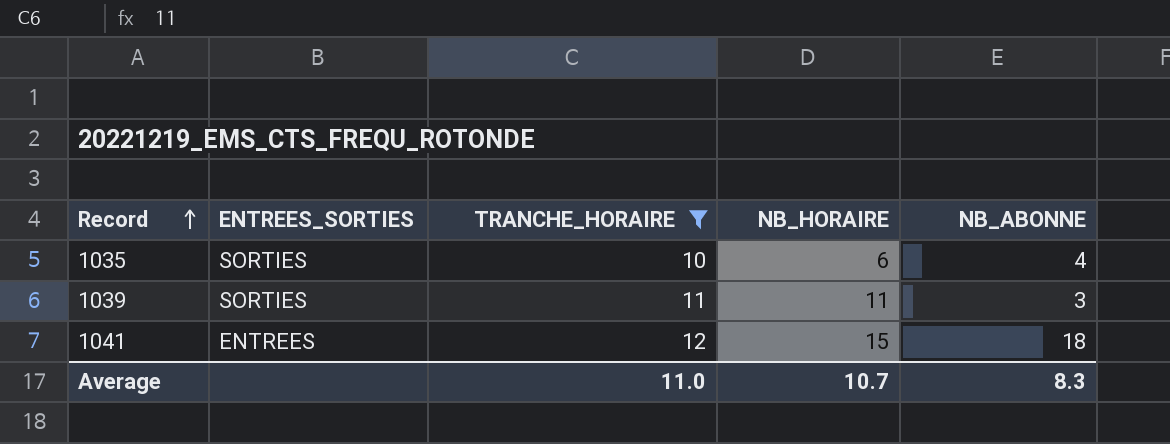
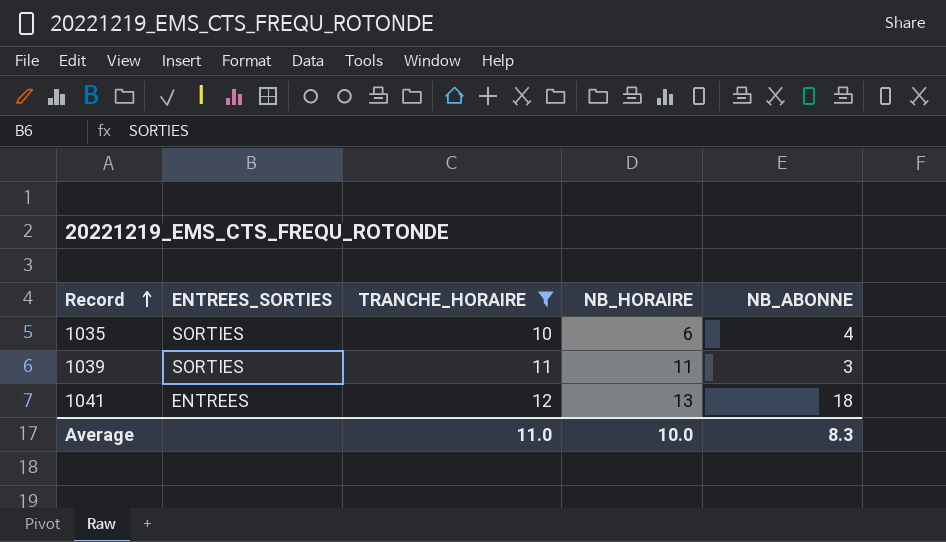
1041 | NB_HORAIRE: 15 -> 13
Average | NB_HORAIRE: 10.7 -> 10.0

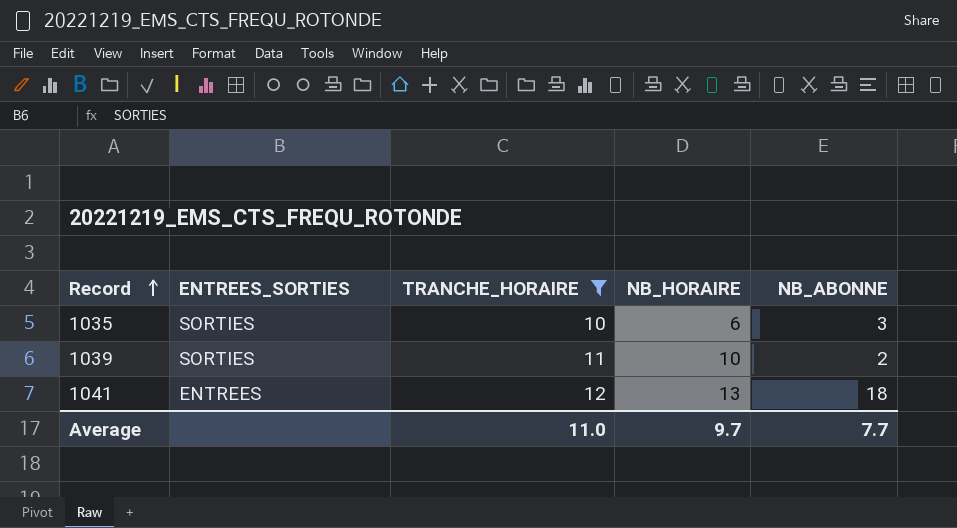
1035 | NB_ABONNE: 4 -> 3
1039 | NB_HORAIRE: 11 -> 10
1039 | NB_ABONNE: 3 -> 2
Average | NB_HORAIRE: 10.0 -> 9.7
Average | NB_ABONNE: 8.3 -> 7.7

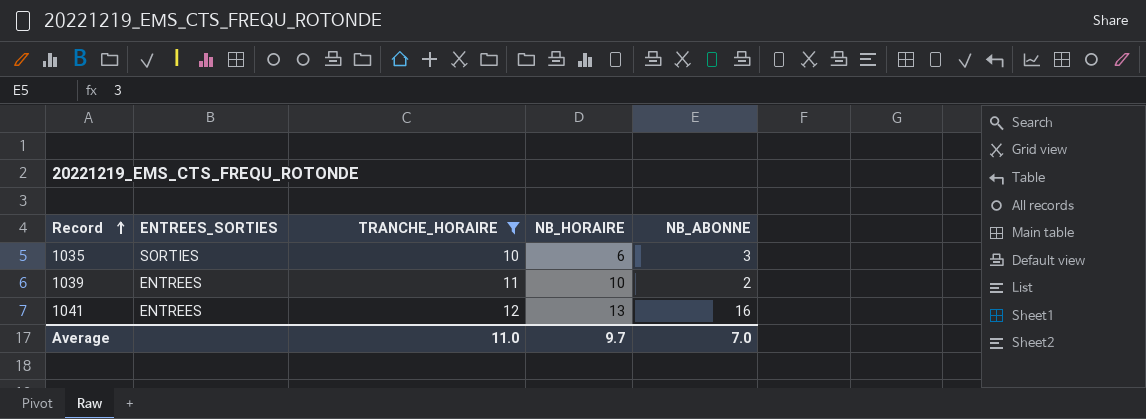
1039 | ENTREES_SORTIES: SORTIES -> ENTREES
1041 | NB_ABONNE: 18 -> 16
Average | NB_ABONNE: 7.7 -> 7.0

